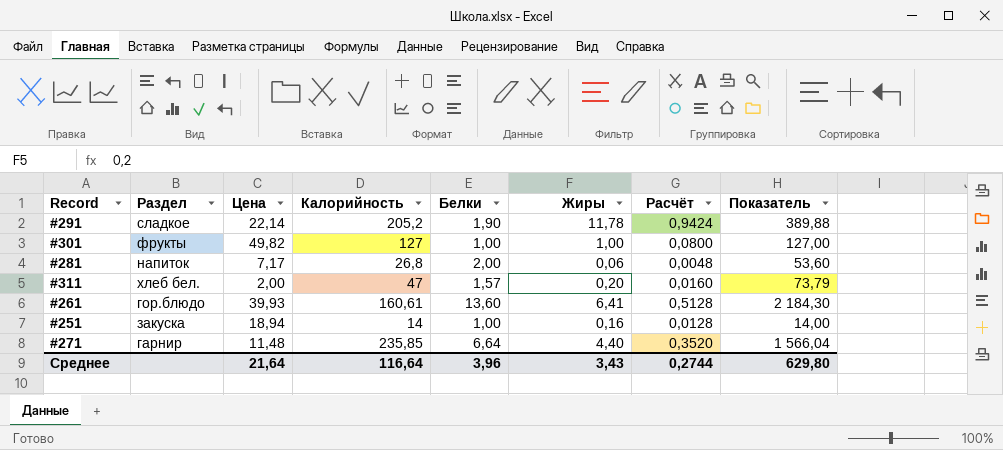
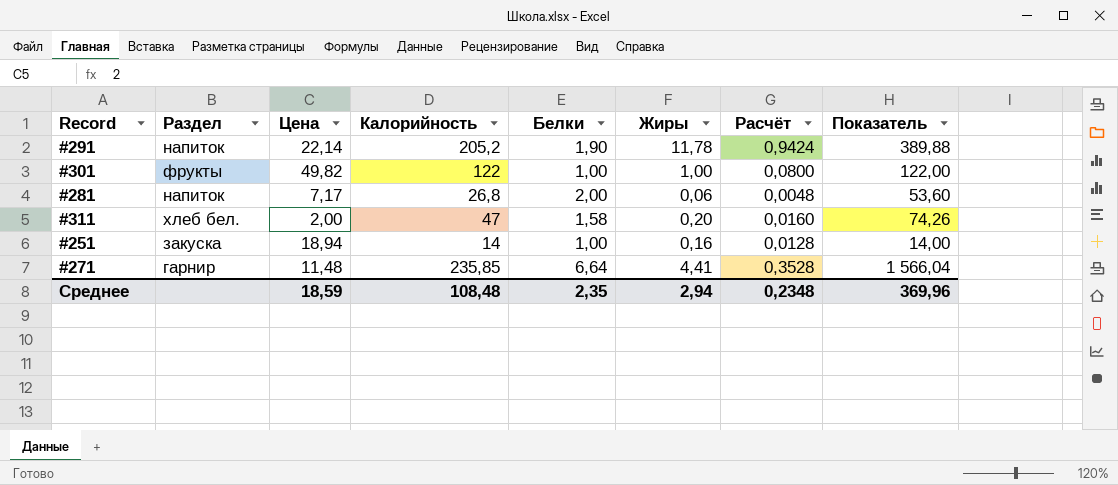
row #261: гор.блюдо | 39,93 | 160,61 | 13,60 | 6,41 | 0,5128 | 2 184,30 -> none
#291 | Раздел: сладкое -> напиток
#301 | Калорийность: 127 -> 122
#301 | Показатель: 127,00 -> 122,00
#311 | Белки: 1,57 -> 1,58
#311 | Показатель: 73,79 -> 74,26
#271 | Жиры: 4,40 -> 4,41
#271 | Расчёт: 0,3520 -> 0,3528
Среднее | Цена: 21,64 -> 18,59
Среднее | Калорийность: 116,64 -> 108,48
Среднее | Белки: 3,96 -> 2,35
Среднее | Жиры: 3,43 -> 2,94
Среднее | Расчёт: 0,2744 -> 0,2348
Среднее | Показатель: 629,80 -> 369,96

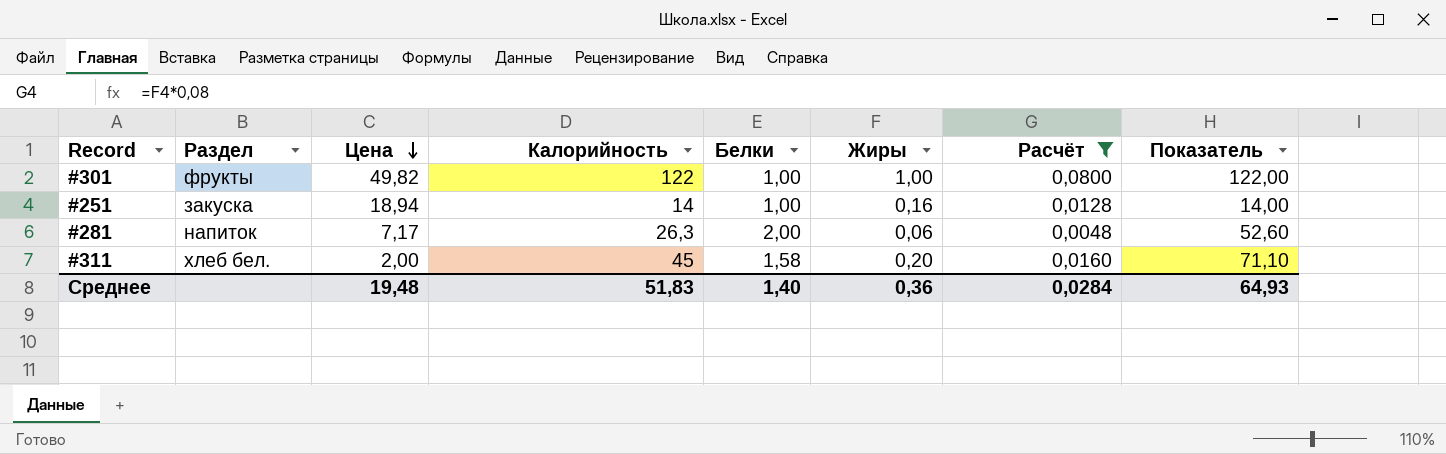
filter: none -> Расчёт <= 0,0800
row order: none -> Цена descending
#281 | Калорийность: 26,8 -> 26,3
#281 | Показатель: 53,60 -> 52,60
#311 | Калорийность: 47 -> 45
#311 | Показатель: 74,26 -> 71,10
Среднее | Цена: 18,59 -> 19,48
Среднее | Калорийность: 108,48 -> 51,83
Среднее | Белки: 2,35 -> 1,40
Среднее | Жиры: 2,94 -> 0,36
Среднее | Расчёт: 0,2348 -> 0,0284
Среднее | Показатель: 369,96 -> 64,93

